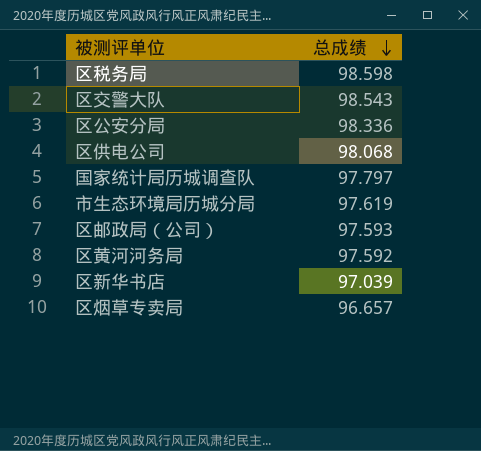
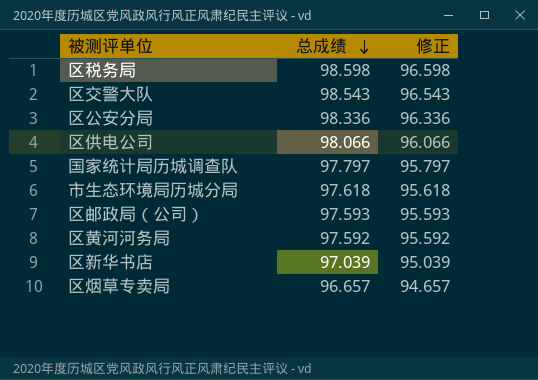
column 修正 | formula: none -> [总成绩] - 2
区供电公司 | 总成绩: 98.068 -> 98.066
市生态环境局历城分局 | 总成绩: 97.619 -> 97.618

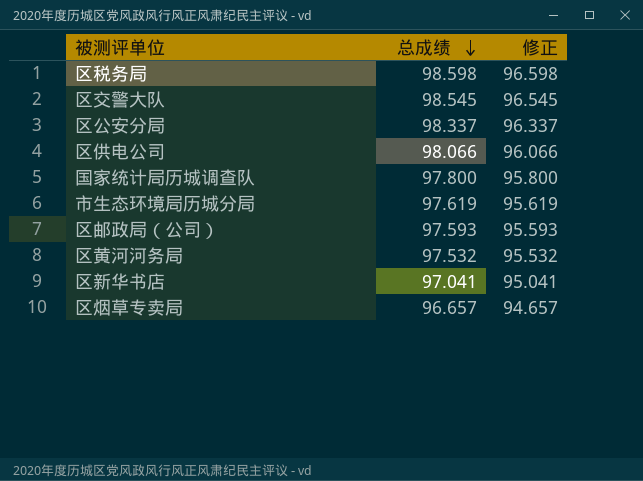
区交警大队 | 总成绩: 98.543 -> 98.545
区交警大队 | 修正: 96.543 -> 96.545
区公安分局 | 总成绩: 98.336 -> 98.337
区公安分局 | 修正: 96.336 -> 96.337
国家统计局历城调查队 | 总成绩: 97.797 -> 97.800
国家统计局历城调查队 | 修正: 95.797 -> 95.800
市生态环境局历城分局 | 总成绩: 97.618 -> 97.619
市生态环境局历城分局 | 修正: 95.618 -> 95.619
区黄河河务局 | 总成绩: 97.592 -> 97.532
区黄河河务局 | 修正: 95.592 -> 95.532
区新华书店 | 总成绩: 97.039 -> 97.041
区新华书店 | 修正: 95.039 -> 95.041

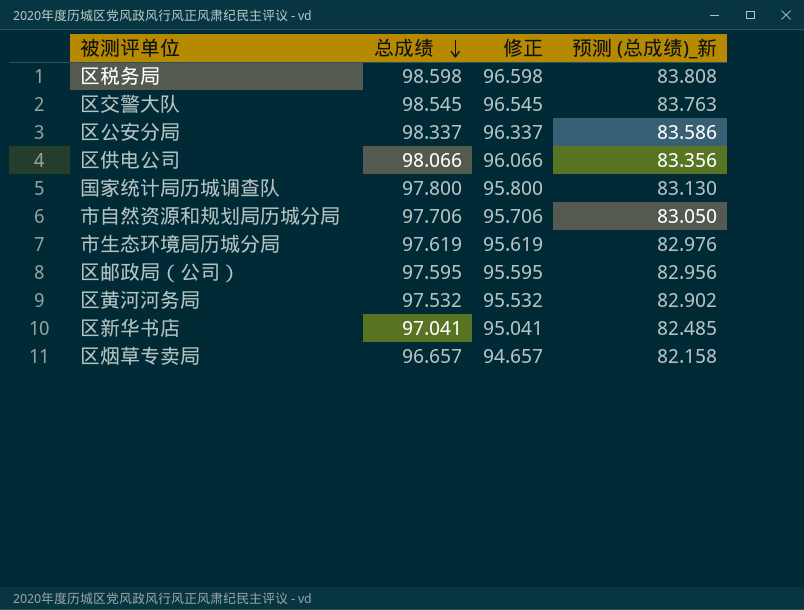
column 预测 (总成绩)_新 | formula: none -> [总成绩] * 0.85
row 市自然资源和规划局历城分局: none -> 97.706 | 95.706 | 83.050
区邮政局（公司） | 总成绩: 97.593 -> 97.595
区邮政局（公司） | 修正: 95.593 -> 95.595

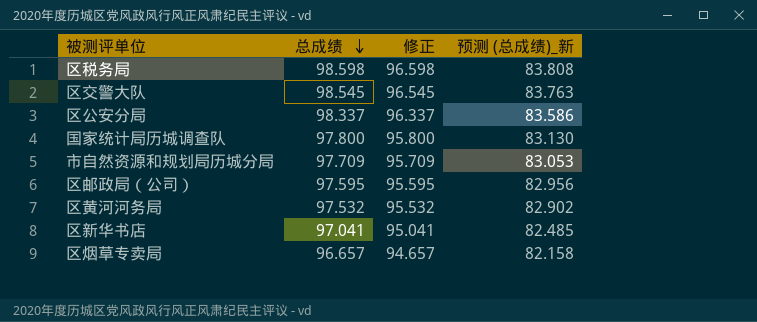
row 区供电公司: 98.066 | 96.066 | 83.356 -> none
row 市生态环境局历城分局: 97.619 | 95.619 | 82.976 -> none
市自然资源和规划局历城分局 | 总成绩: 97.706 -> 97.709
市自然资源和规划局历城分局 | 修正: 95.706 -> 95.709
市自然资源和规划局历城分局 | 预测 (总成绩)_新: 83.050 -> 83.053

